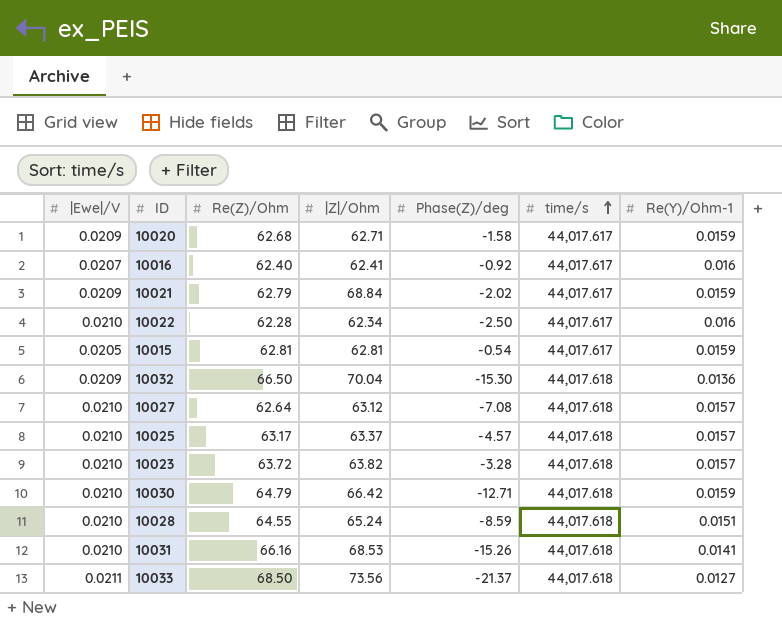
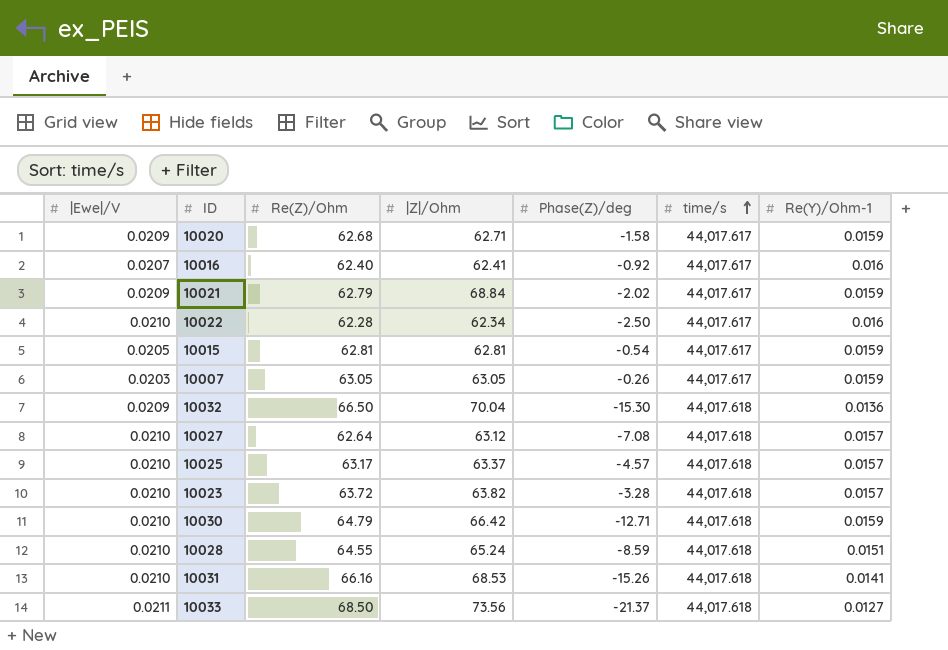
row 10007: none -> 0.0203 | 63.05 | 63.05 | -0.26 | 44,017.617 | 0.0159

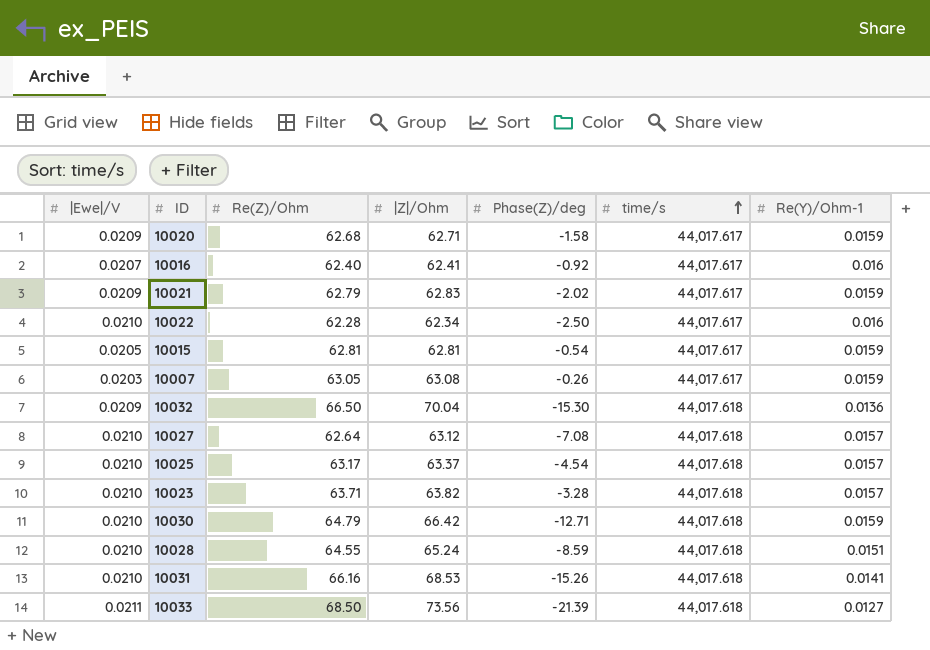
10021 | |Z|/Ohm: 68.84 -> 62.83
10007 | |Z|/Ohm: 63.05 -> 63.08
10025 | Phase(Z)/deg: -4.57 -> -4.54
10023 | Re(Z)/Ohm: 63.72 -> 63.71
10033 | Phase(Z)/deg: -21.37 -> -21.39

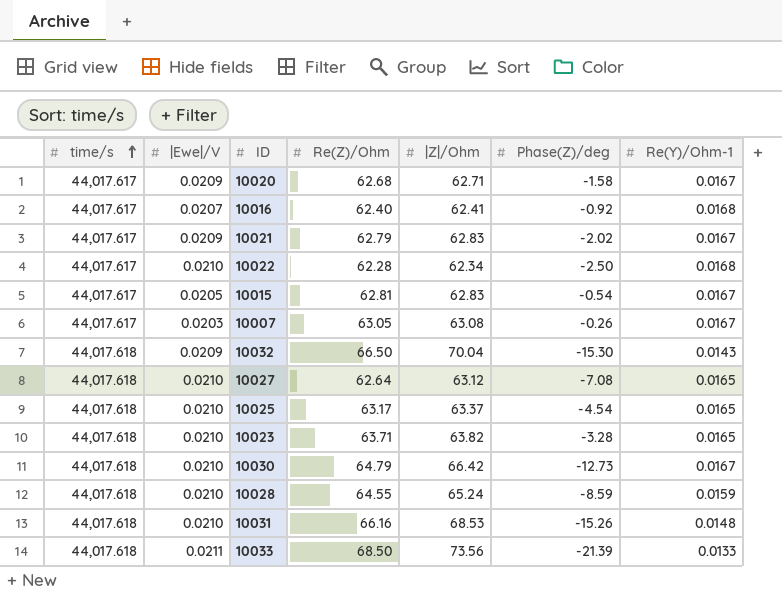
column time/s | position: 6 -> 1
10020 | Re(Y)/Ohm-1: 0.0159 -> 0.0167
10016 | Re(Y)/Ohm-1: 0.016 -> 0.0168
10021 | Re(Y)/Ohm-1: 0.0159 -> 0.0167
10022 | Re(Y)/Ohm-1: 0.016 -> 0.0168
10015 | |Z|/Ohm: 62.81 -> 62.83
10015 | Re(Y)/Ohm-1: 0.0159 -> 0.0167
10007 | Re(Y)/Ohm-1: 0.0159 -> 0.0167
10032 | Re(Y)/Ohm-1: 0.0136 -> 0.0143
10027 | Re(Y)/Ohm-1: 0.0157 -> 0.0165
10025 | Re(Y)/Ohm-1: 0.0157 -> 0.0165
10023 | Re(Y)/Ohm-1: 0.0157 -> 0.0165
10030 | Phase(Z)/deg: -12.71 -> -12.73
10030 | Re(Y)/Ohm-1: 0.0159 -> 0.0167
10028 | Re(Y)/Ohm-1: 0.0151 -> 0.0159
10031 | Re(Y)/Ohm-1: 0.0141 -> 0.0148
10033 | Re(Y)/Ohm-1: 0.0127 -> 0.0133

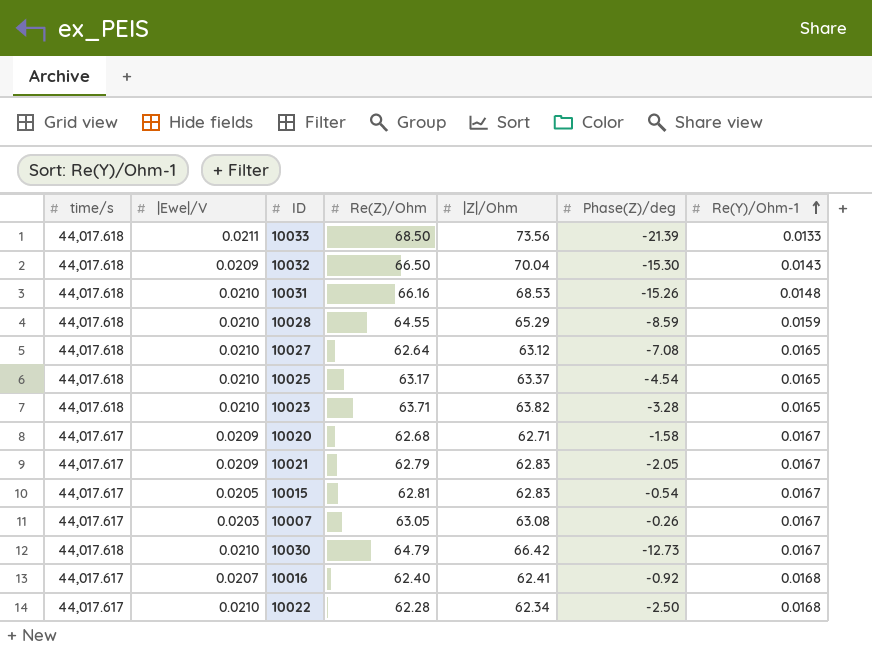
row order: time/s ascending -> Re(Y)/Ohm-1 ascending
10028 | |Z|/Ohm: 65.24 -> 65.29
10021 | Phase(Z)/deg: -2.02 -> -2.05

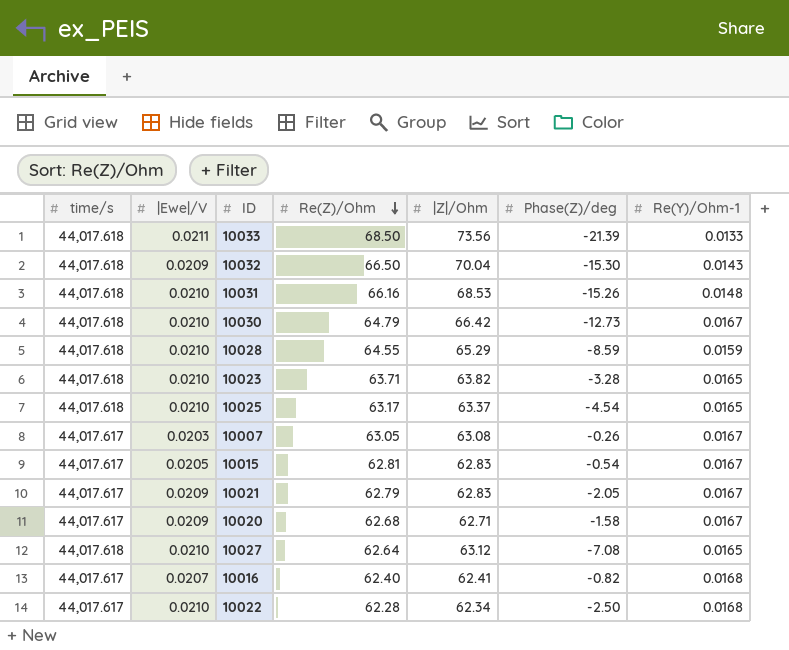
row order: Re(Y)/Ohm-1 ascending -> Re(Z)/Ohm descending
10016 | Phase(Z)/deg: -0.92 -> -0.82

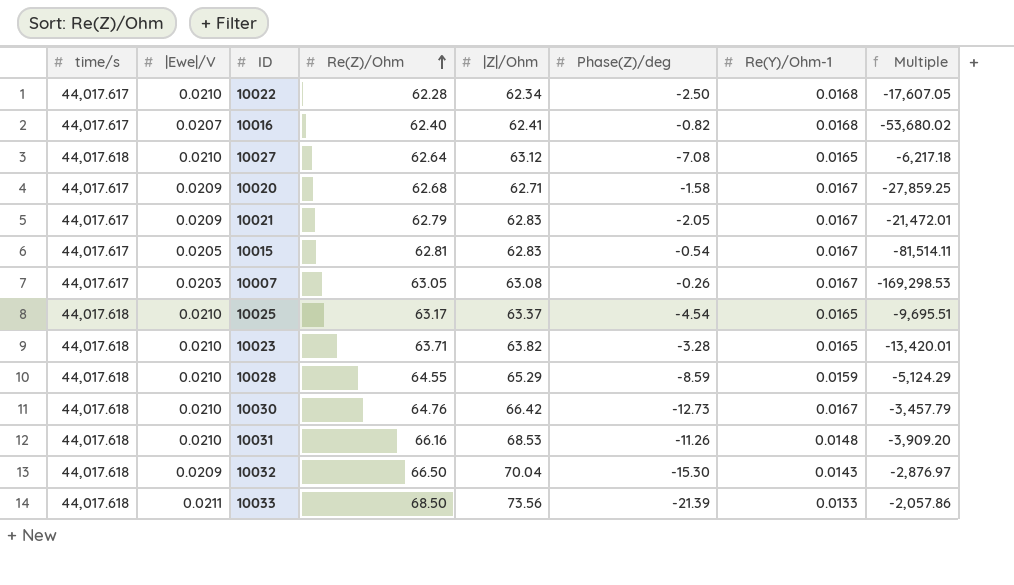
row order: Re(Z)/Ohm descending -> Re(Z)/Ohm ascending
column Multiple | formula: none -> [time/s] / [Phase(Z)/deg]
10030 | Re(Z)/Ohm: 64.79 -> 64.76
10031 | Phase(Z)/deg: -15.26 -> -11.26

